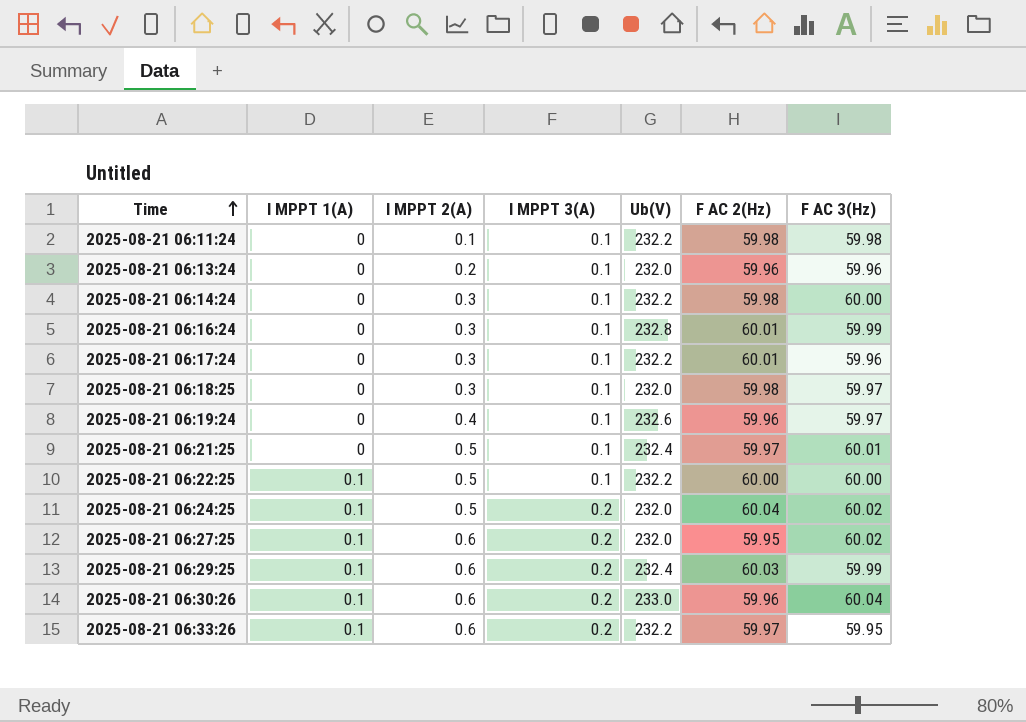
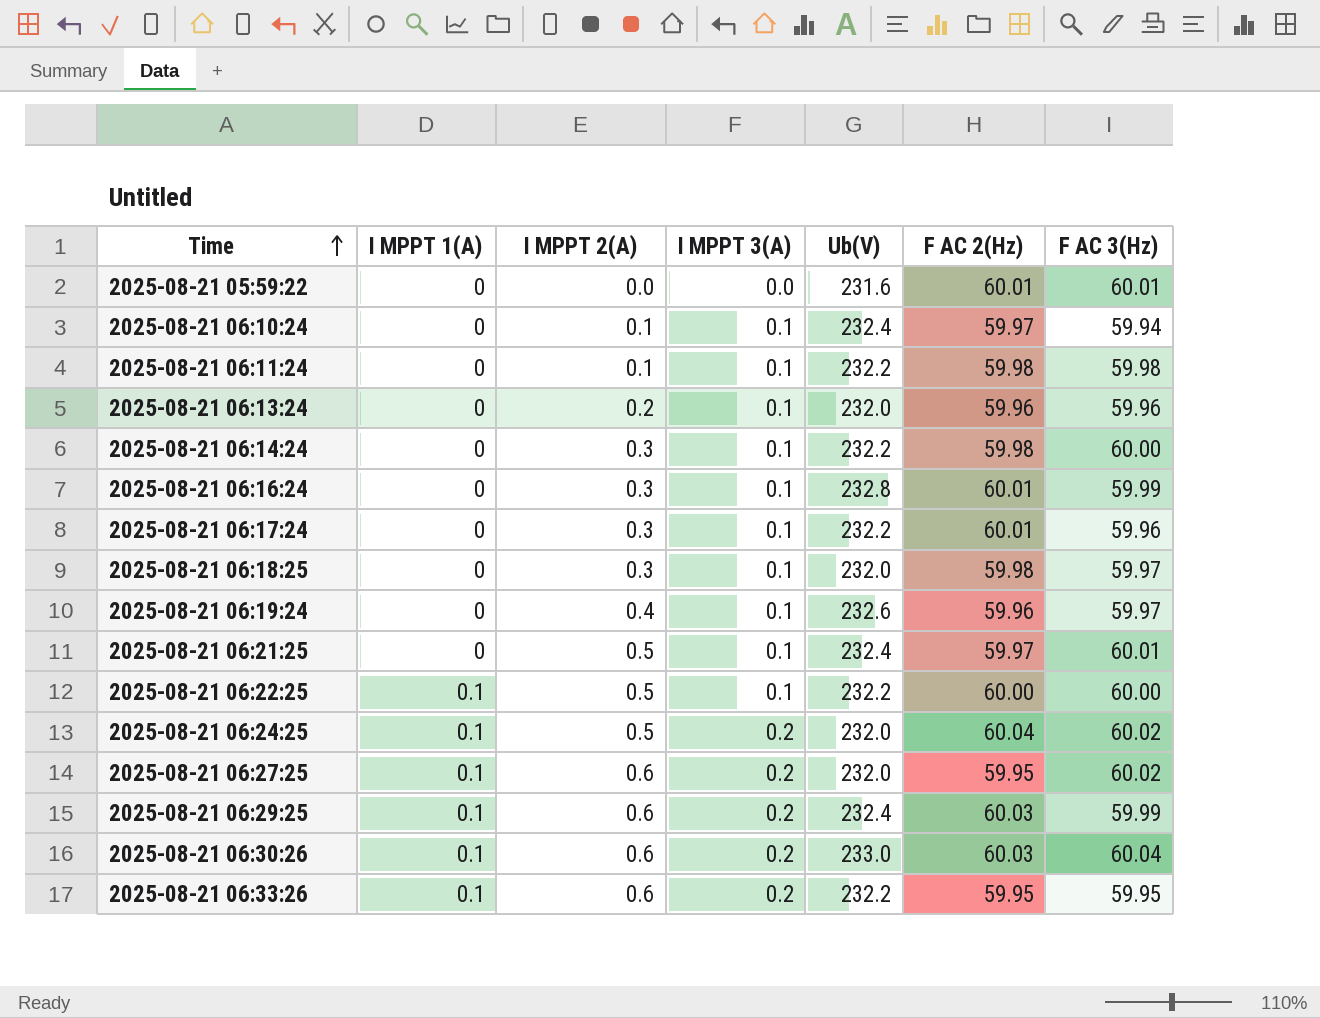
row 2025-08-21 05:59:22: none -> 0 | 0.0 | 0.0 | 231.6 | 60.01 | 60.01
row 2025-08-21 06:10:24: none -> 0 | 0.1 | 0.1 | 232.4 | 59.97 | 59.94
2025-08-21 06:30:26 | F AC 2(Hz): 59.96 -> 60.03
2025-08-21 06:33:26 | F AC 2(Hz): 59.97 -> 59.95

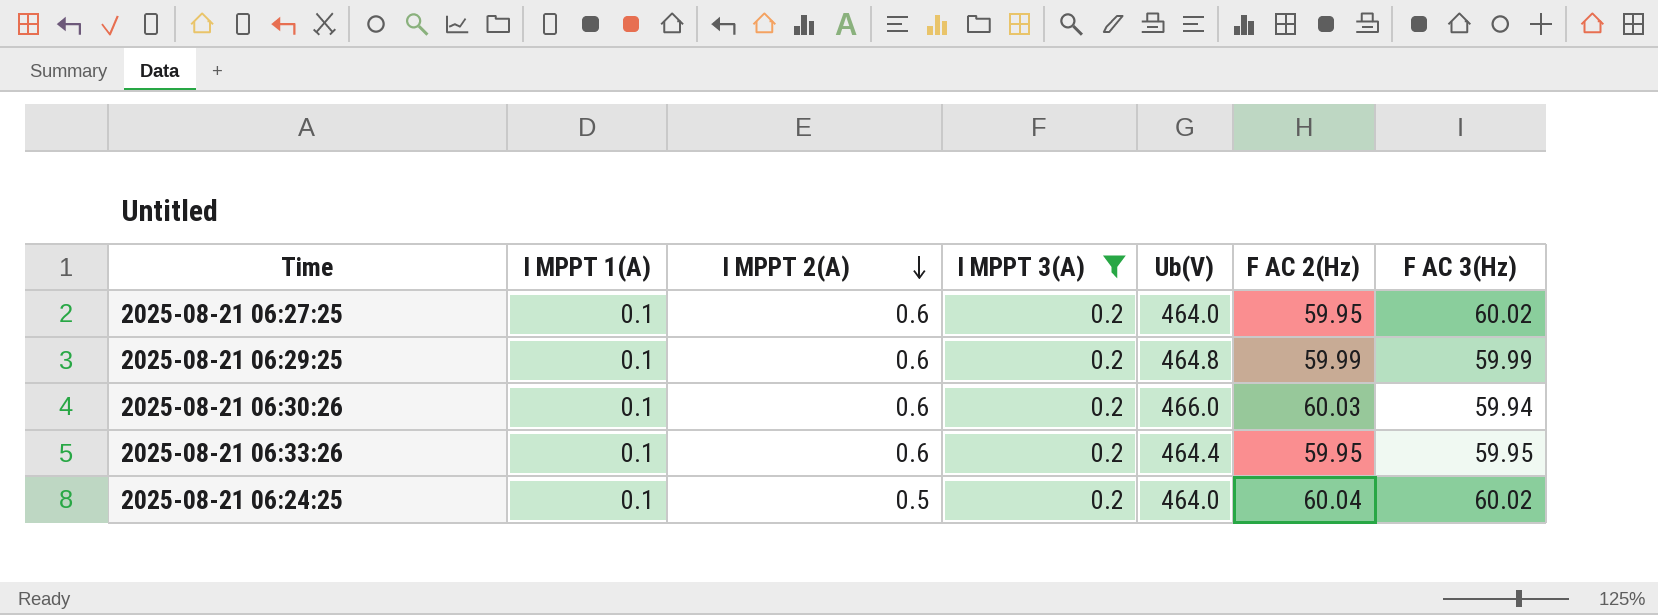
filter: none -> I MPPT 3(A) = 0.2
row order: Time ascending -> I MPPT 2(A) descending
2025-08-21 06:27:25 | Ub(V): 232.0 -> 464.0
2025-08-21 06:29:25 | Ub(V): 232.4 -> 464.8
2025-08-21 06:29:25 | F AC 2(Hz): 60.03 -> 59.99
2025-08-21 06:30:26 | Ub(V): 233.0 -> 466.0
2025-08-21 06:30:26 | F AC 3(Hz): 60.04 -> 59.94
2025-08-21 06:33:26 | Ub(V): 232.2 -> 464.4
2025-08-21 06:24:25 | Ub(V): 232.0 -> 464.0

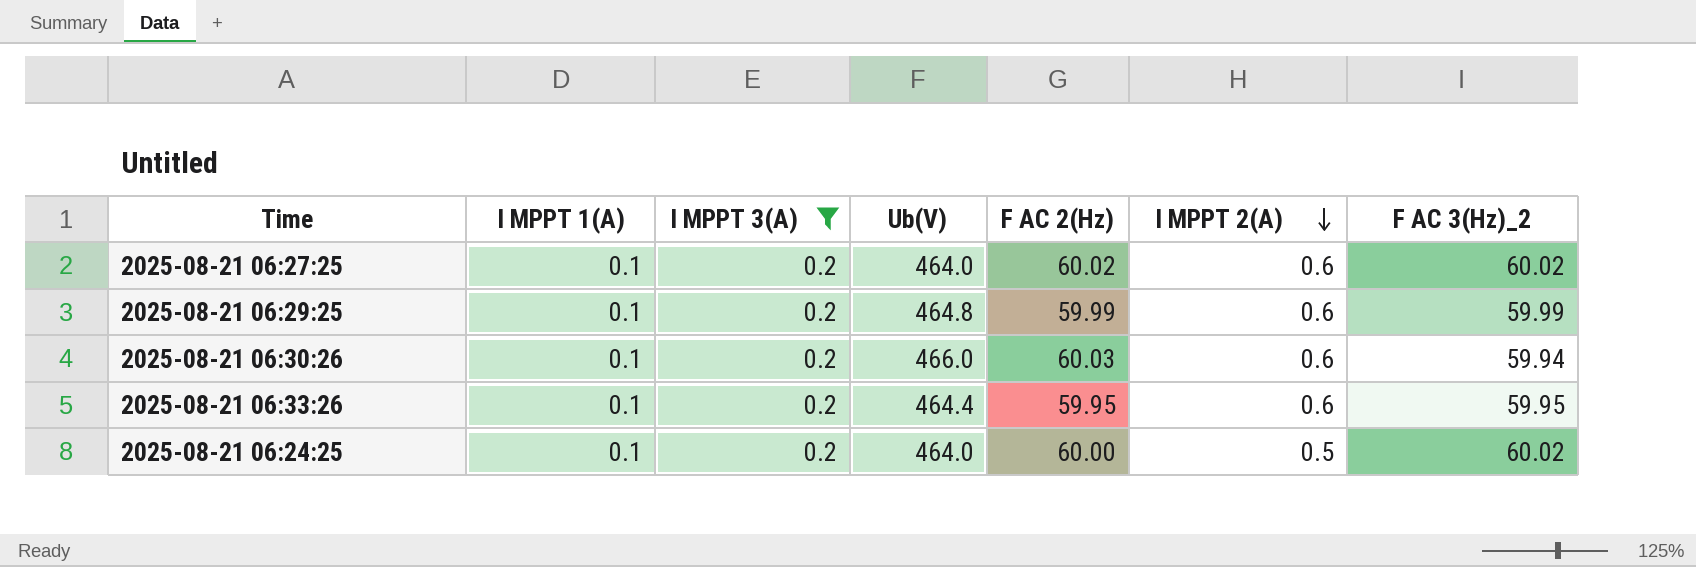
column I MPPT 2(A) | position: 3 -> 6
column name: F AC 3(Hz) -> F AC 3(Hz)_2
2025-08-21 06:27:25 | F AC 2(Hz): 59.95 -> 60.02
2025-08-21 06:24:25 | F AC 2(Hz): 60.04 -> 60.00

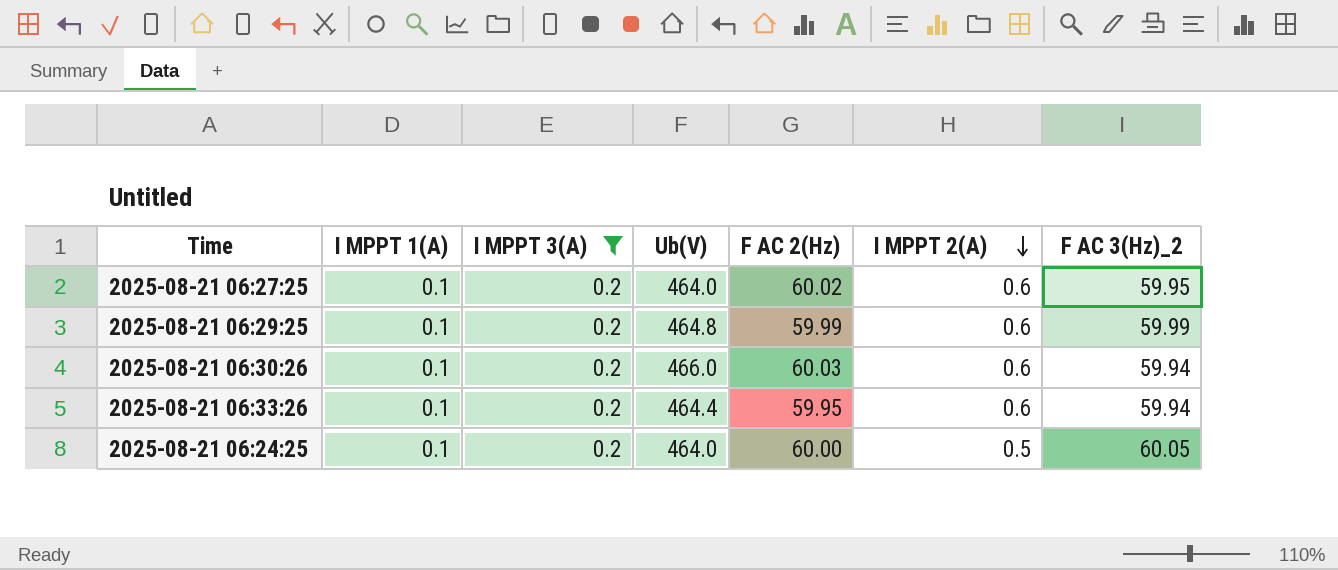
2025-08-21 06:27:25 | F AC 3(Hz)_2: 60.02 -> 59.95
2025-08-21 06:33:26 | F AC 3(Hz)_2: 59.95 -> 59.94
2025-08-21 06:24:25 | F AC 3(Hz)_2: 60.02 -> 60.05

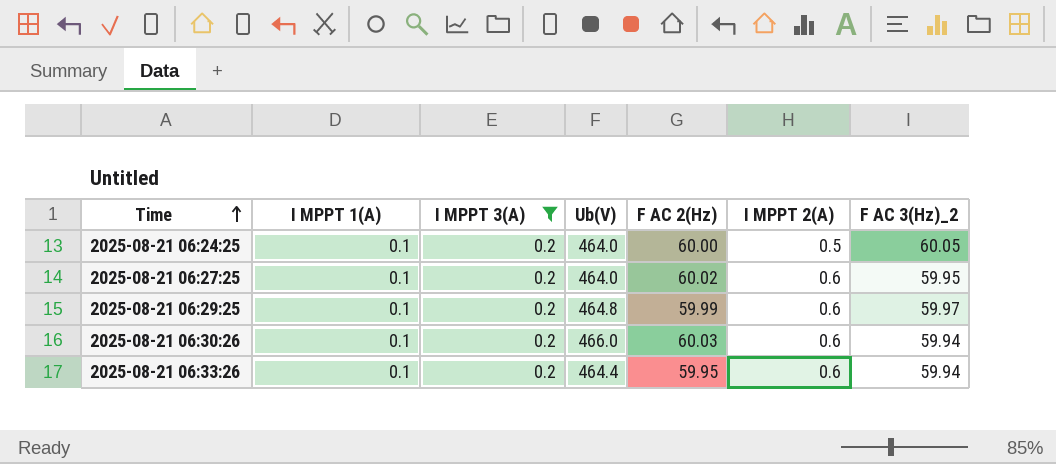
row order: I MPPT 2(A) descending -> Time ascending
2025-08-21 06:29:25 | F AC 3(Hz)_2: 59.99 -> 59.97

